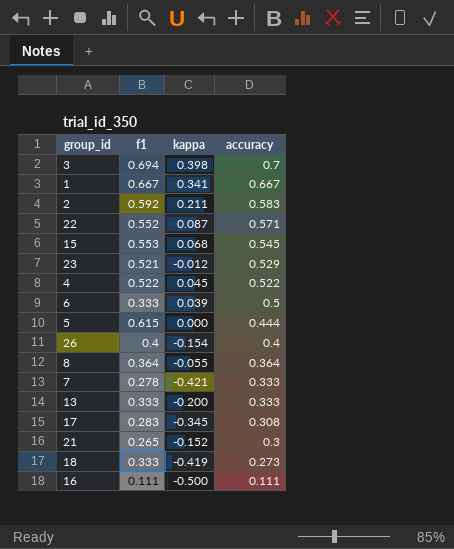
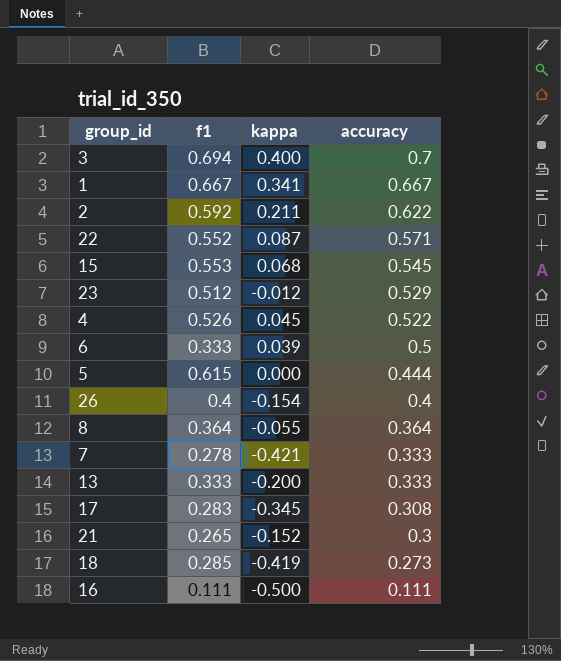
3 | kappa: 0.398 -> 0.400
2 | accuracy: 0.583 -> 0.622
23 | f1: 0.521 -> 0.512
4 | f1: 0.522 -> 0.526
18 | f1: 0.333 -> 0.285

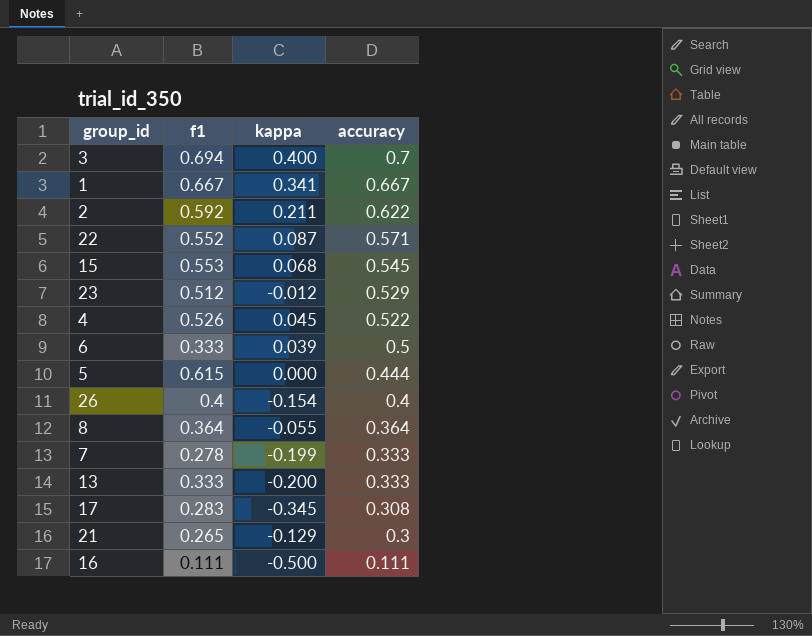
row 18: 0.285 | -0.419 | 0.273 -> none
7 | kappa: -0.421 -> -0.199
21 | kappa: -0.152 -> -0.129

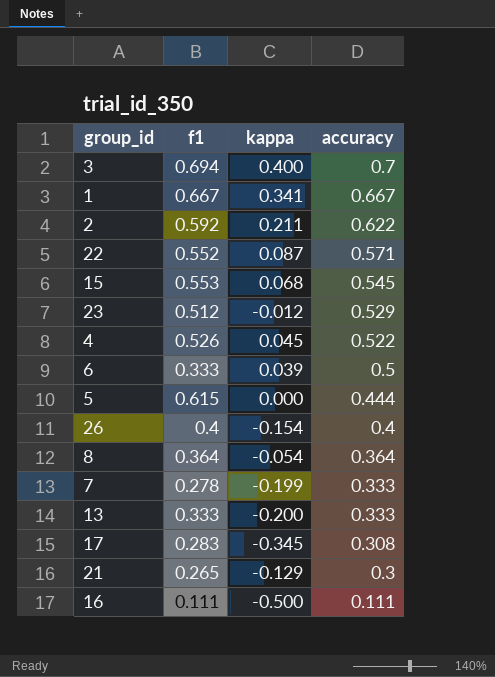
8 | kappa: -0.055 -> -0.054

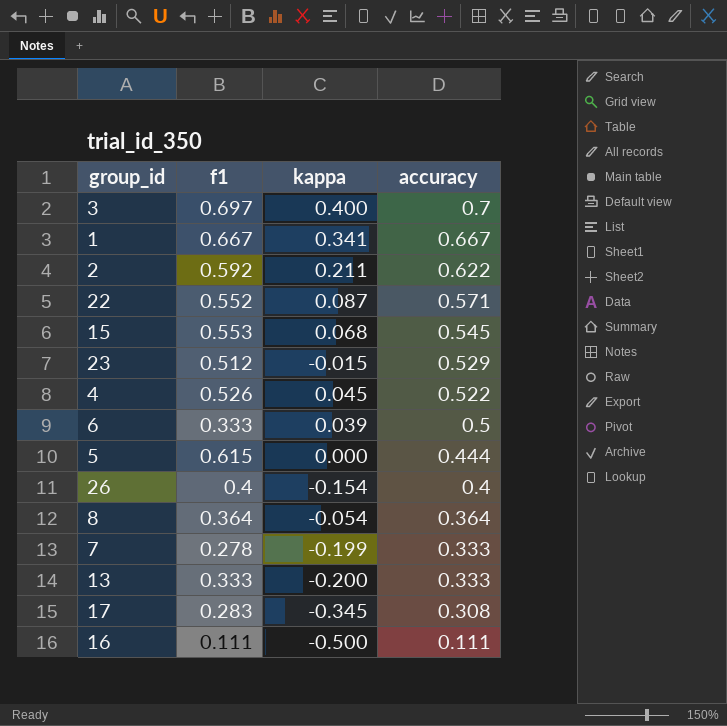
row 21: 0.265 | -0.129 | 0.3 -> none
3 | f1: 0.694 -> 0.697
23 | kappa: -0.012 -> -0.015

